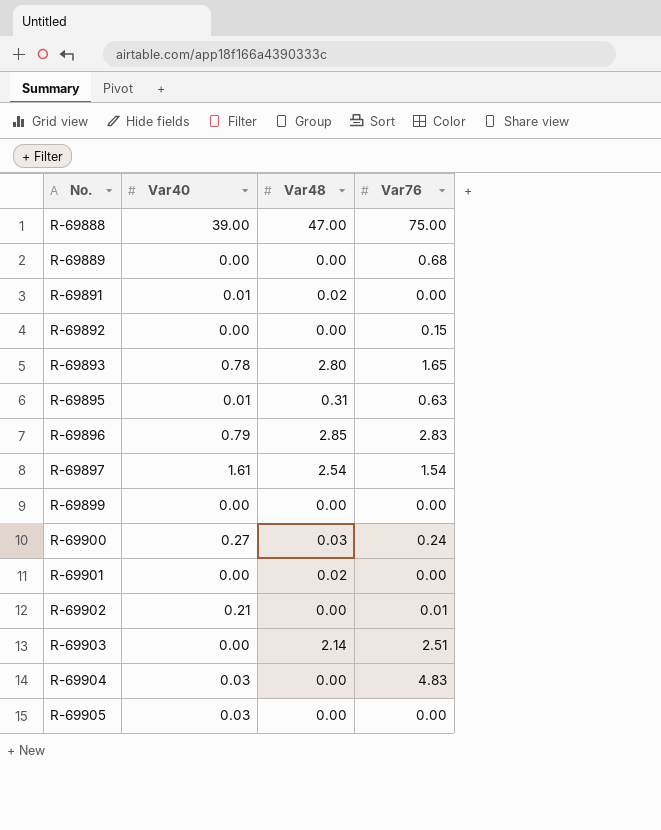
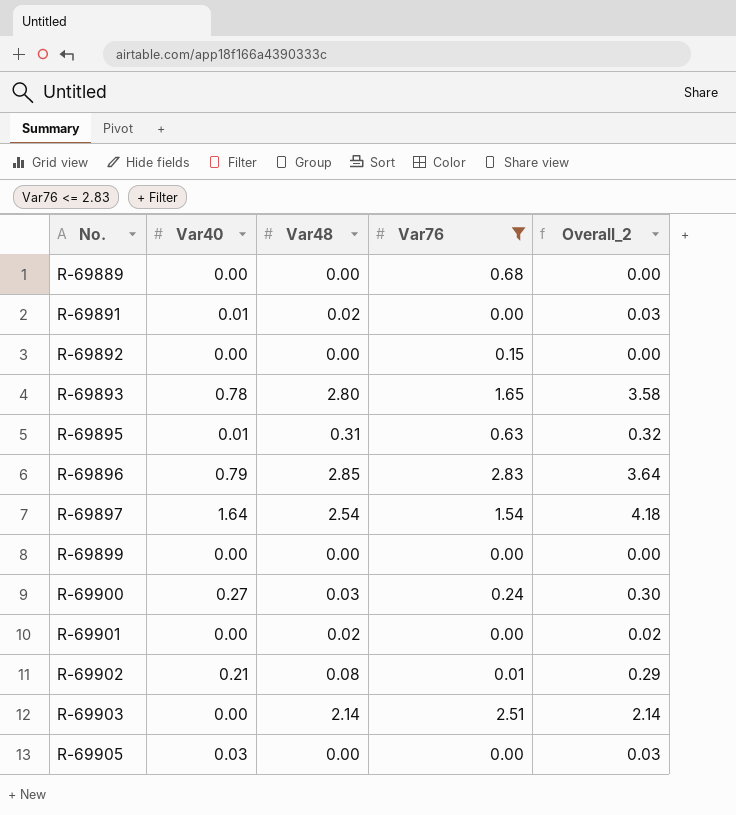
filter: none -> Var76 <= 2.83
column Overall_2 | formula: none -> [Var40] + [Var48]
R-69897 | Var40: 1.61 -> 1.64
R-69902 | Var48: 0.00 -> 0.08

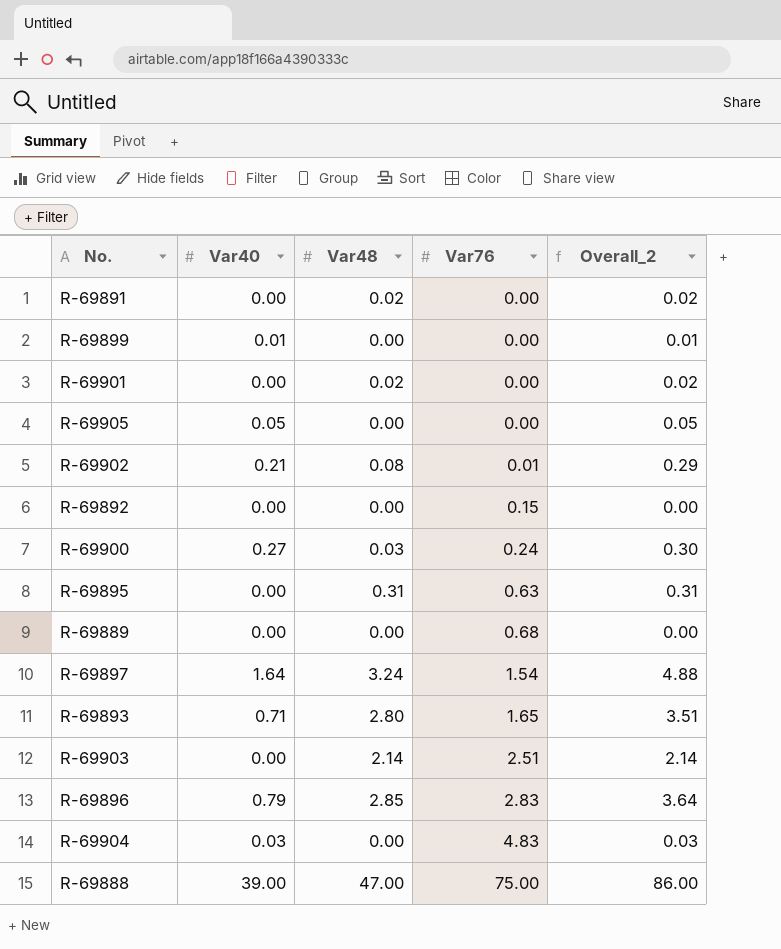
filter: Var76 <= 2.83 -> none
row order: No. ascending -> Var76 ascending
R-69891 | Var40: 0.01 -> 0.00
R-69891 | Overall_2: 0.03 -> 0.02
R-69899 | Var40: 0.00 -> 0.01
R-69899 | Overall_2: 0.00 -> 0.01
R-69905 | Var40: 0.03 -> 0.05
R-69905 | Overall_2: 0.03 -> 0.05
R-69895 | Var40: 0.01 -> 0.00
R-69895 | Overall_2: 0.32 -> 0.31
R-69897 | Var48: 2.54 -> 3.24
R-69897 | Overall_2: 4.18 -> 4.88
R-69893 | Var40: 0.78 -> 0.71
R-69893 | Overall_2: 3.58 -> 3.51

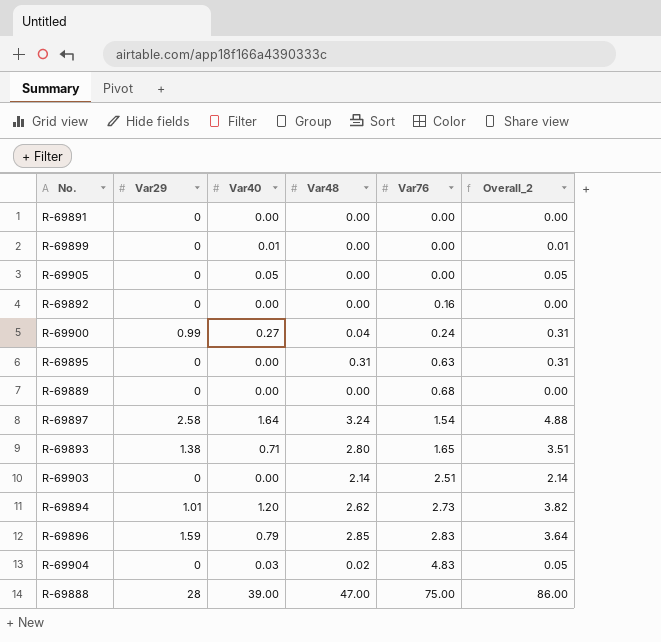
column Var29 | position: none -> 2
row R-69901: 0.00 | 0.02 | 0.00 | 0.02 -> none
row R-69902: 0.21 | 0.08 | 0.01 | 0.29 -> none
R-69891 | Var48: 0.02 -> 0.00
R-69891 | Overall_2: 0.02 -> 0.00
R-69892 | Var76: 0.15 -> 0.16
R-69900 | Var48: 0.03 -> 0.04
R-69900 | Overall_2: 0.30 -> 0.31
row R-69894: none -> 1.01 | 1.20 | 2.62 | 2.73 | 3.82
R-69904 | Var48: 0.00 -> 0.02
R-69904 | Overall_2: 0.03 -> 0.05

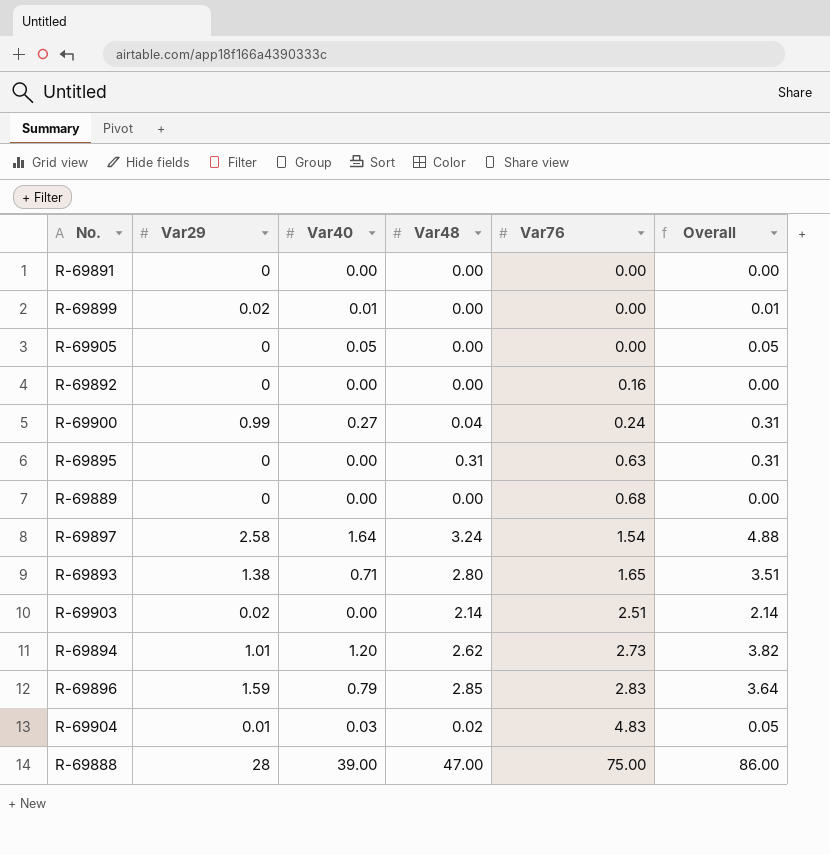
column name: Overall_2 -> Overall
R-69899 | Var29: 0 -> 0.02
R-69903 | Var29: 0 -> 0.02
R-69904 | Var29: 0 -> 0.01

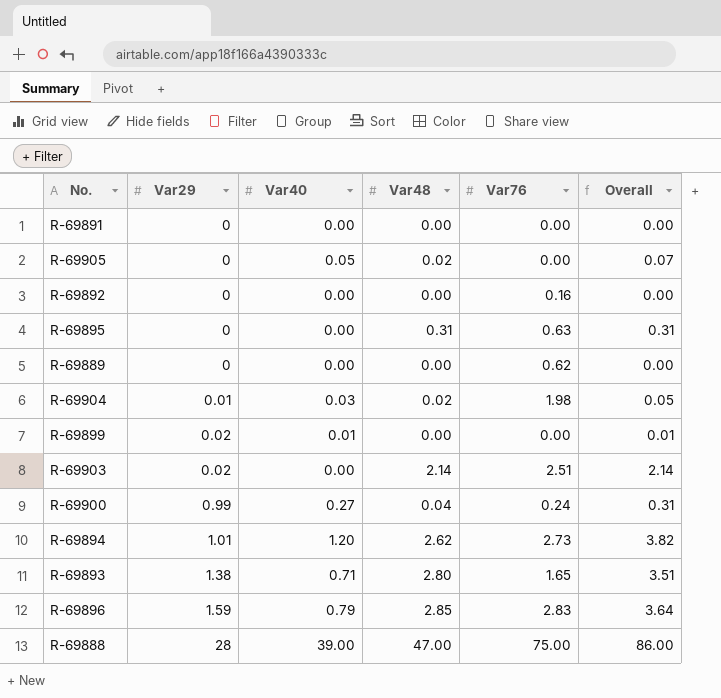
row order: Var76 ascending -> Var29 ascending
row R-69897: 2.58 | 1.64 | 3.24 | 1.54 | 4.88 -> none
R-69905 | Var48: 0.00 -> 0.02
R-69905 | Overall: 0.05 -> 0.07
R-69889 | Var76: 0.68 -> 0.62
R-69904 | Var76: 4.83 -> 1.98

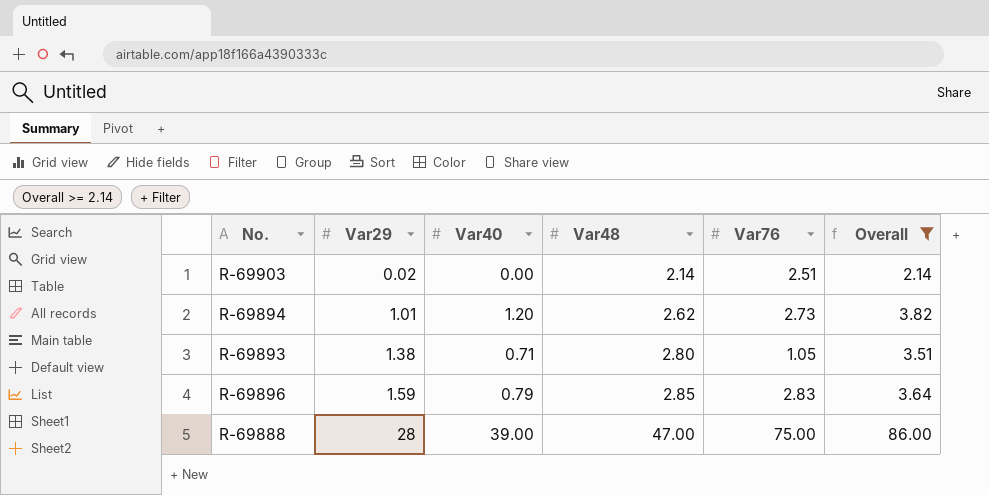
filter: none -> Overall >= 2.14
R-69893 | Var76: 1.65 -> 1.05

